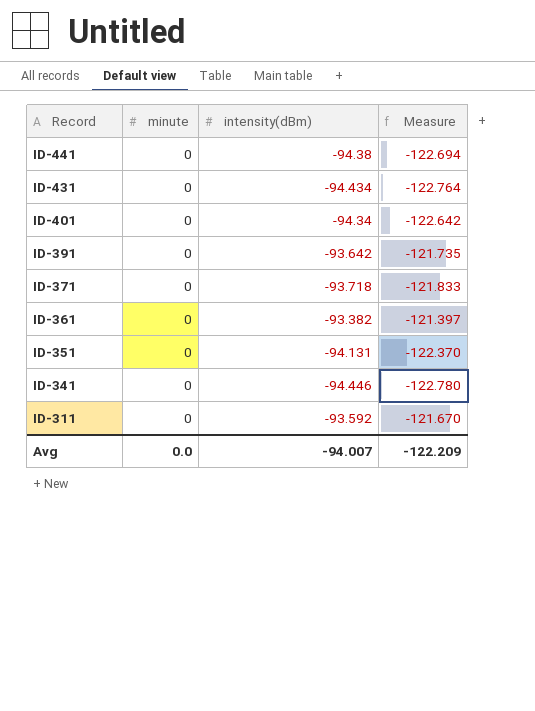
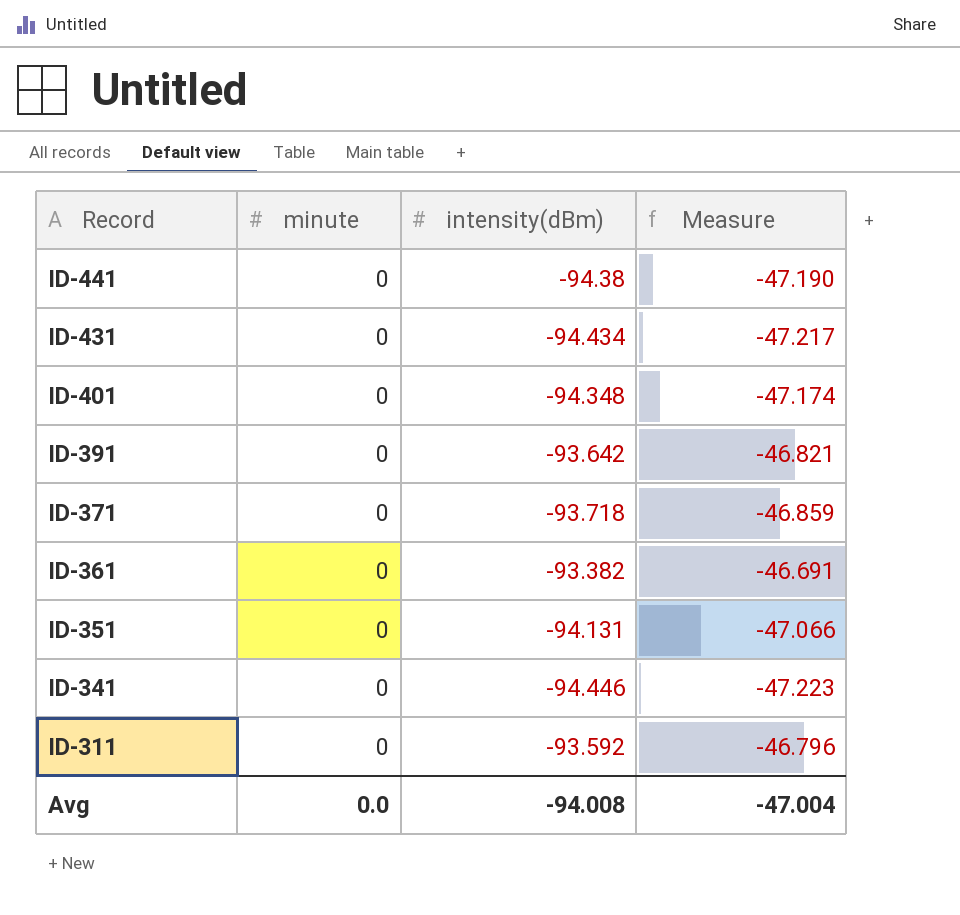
column Measure | formula: [intensity(dBm)] * 1.3 -> [intensity(dBm)] * 0.5
ID-401 | intensity(dBm): -94.34 -> -94.348
Avg | intensity(dBm): -94.007 -> -94.008
Avg | Measure: -122.209 -> -47.004

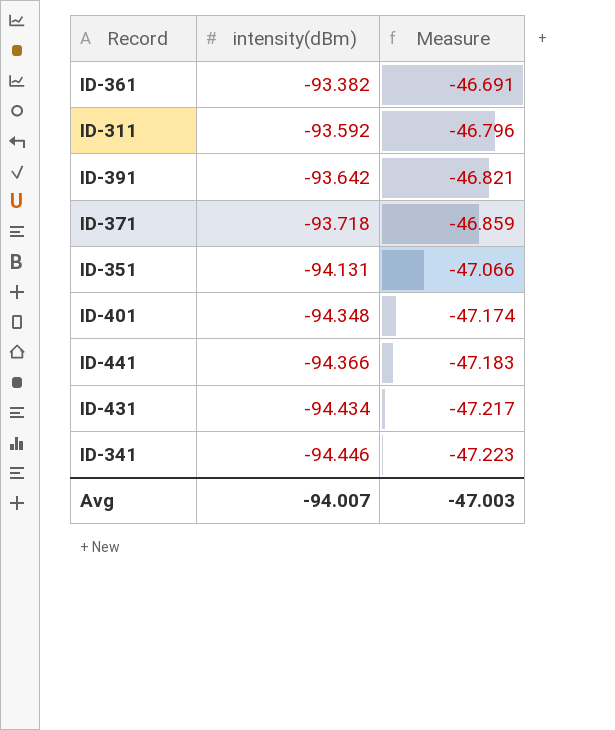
row order: Record descending -> intensity(dBm) descending
column minute | position: 2 -> none
ID-441 | intensity(dBm): -94.38 -> -94.366
ID-441 | Measure: -47.190 -> -47.183
Avg | intensity(dBm): -94.008 -> -94.007
Avg | Measure: -47.004 -> -47.003

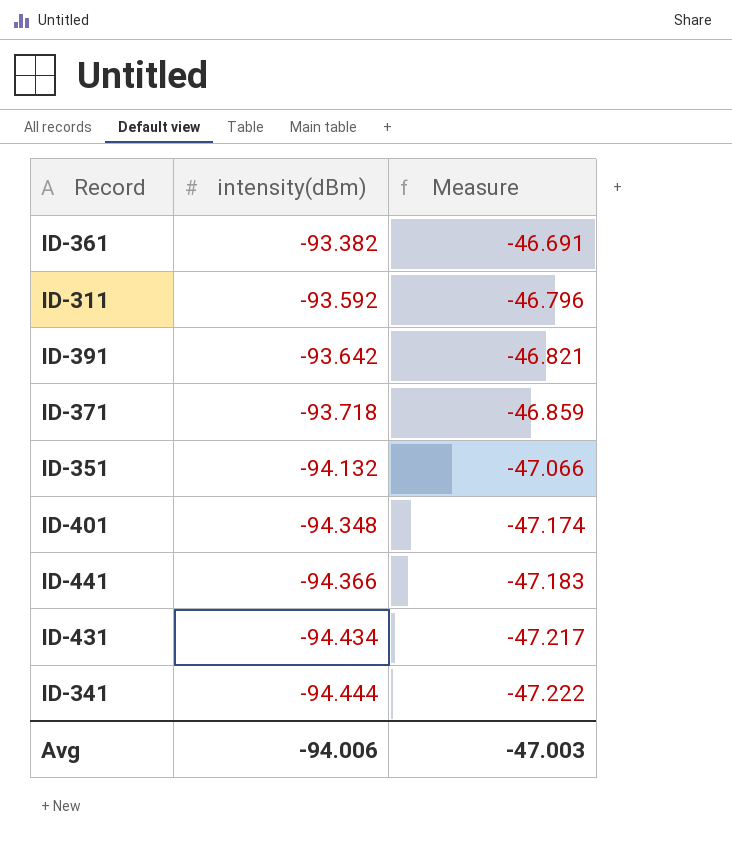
ID-351 | intensity(dBm): -94.131 -> -94.132
ID-341 | intensity(dBm): -94.446 -> -94.444
ID-341 | Measure: -47.223 -> -47.222
Avg | intensity(dBm): -94.007 -> -94.006

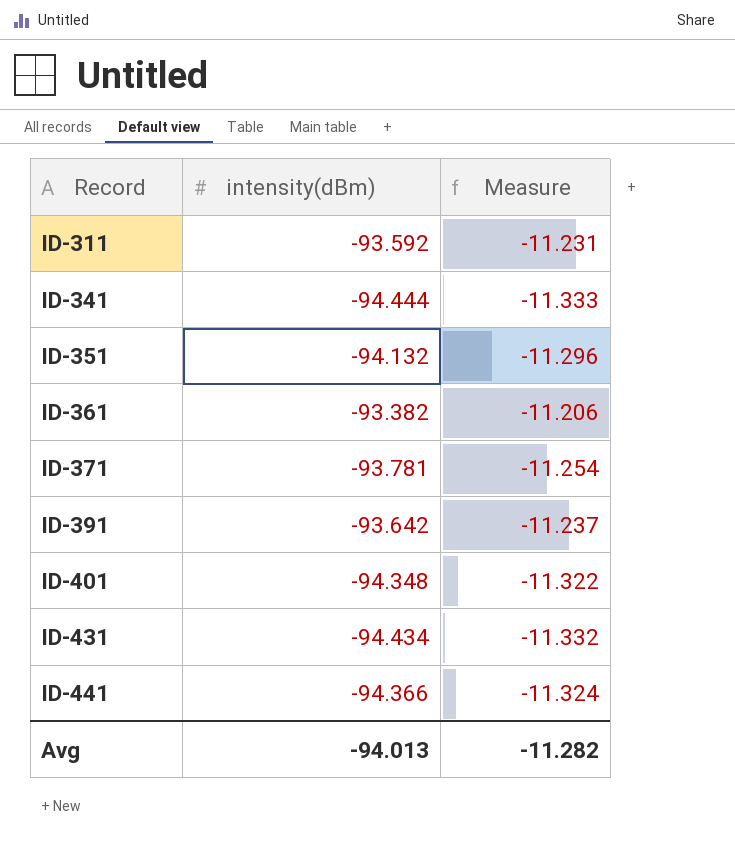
row order: intensity(dBm) descending -> Record ascending
column Measure | formula: [intensity(dBm)] * 0.5 -> [intensity(dBm)] * 0.12
ID-371 | intensity(dBm): -93.718 -> -93.781
Avg | intensity(dBm): -94.006 -> -94.013
Avg | Measure: -47.003 -> -11.282

